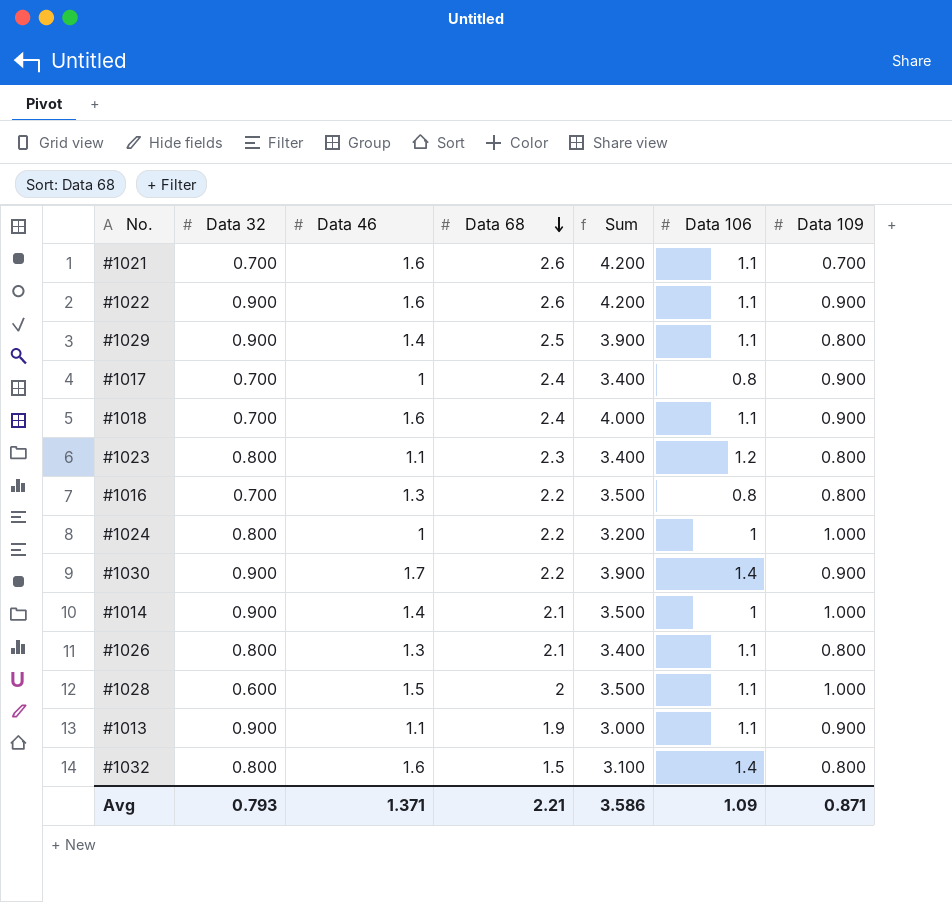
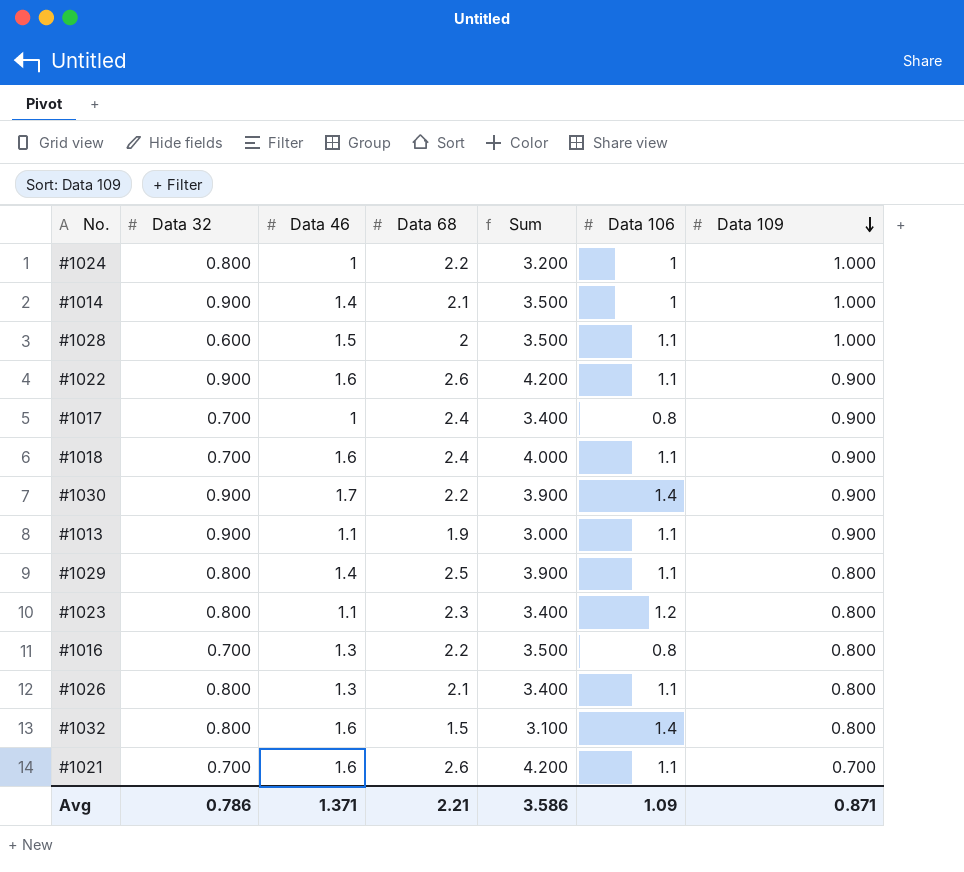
row order: Data 68 descending -> Data 109 descending
#1029 | Data 32: 0.900 -> 0.800
Avg | Data 32: 0.793 -> 0.786

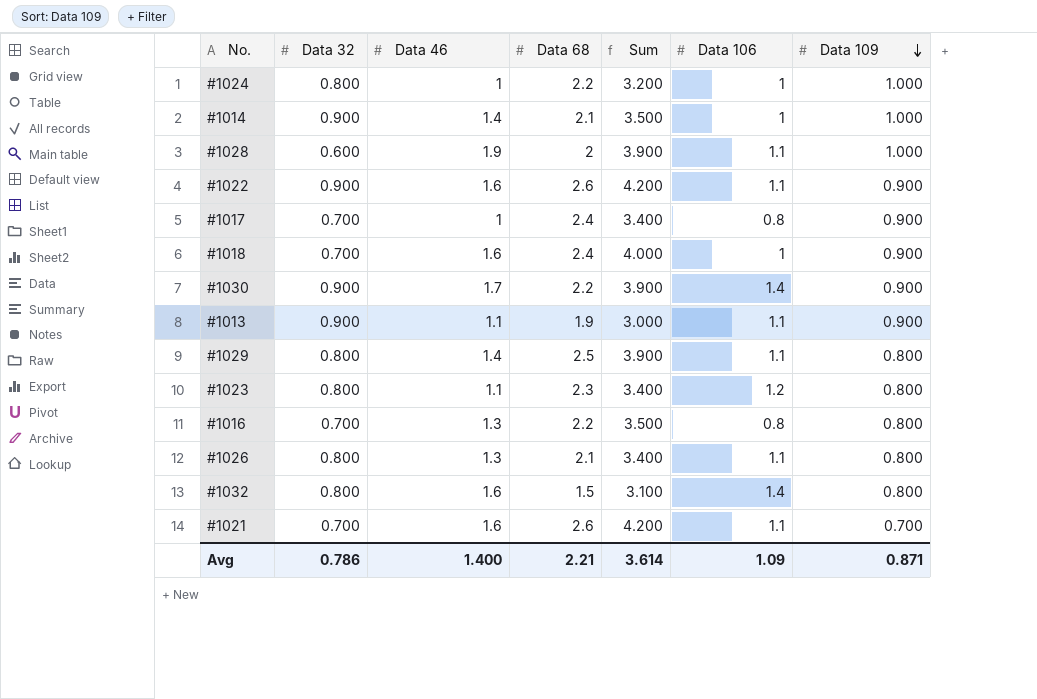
#1028 | Data 46: 1.5 -> 1.9
#1028 | Sum: 3.500 -> 3.900
#1018 | Data 106: 1.1 -> 1
Avg | Data 46: 1.371 -> 1.400
Avg | Sum: 3.586 -> 3.614

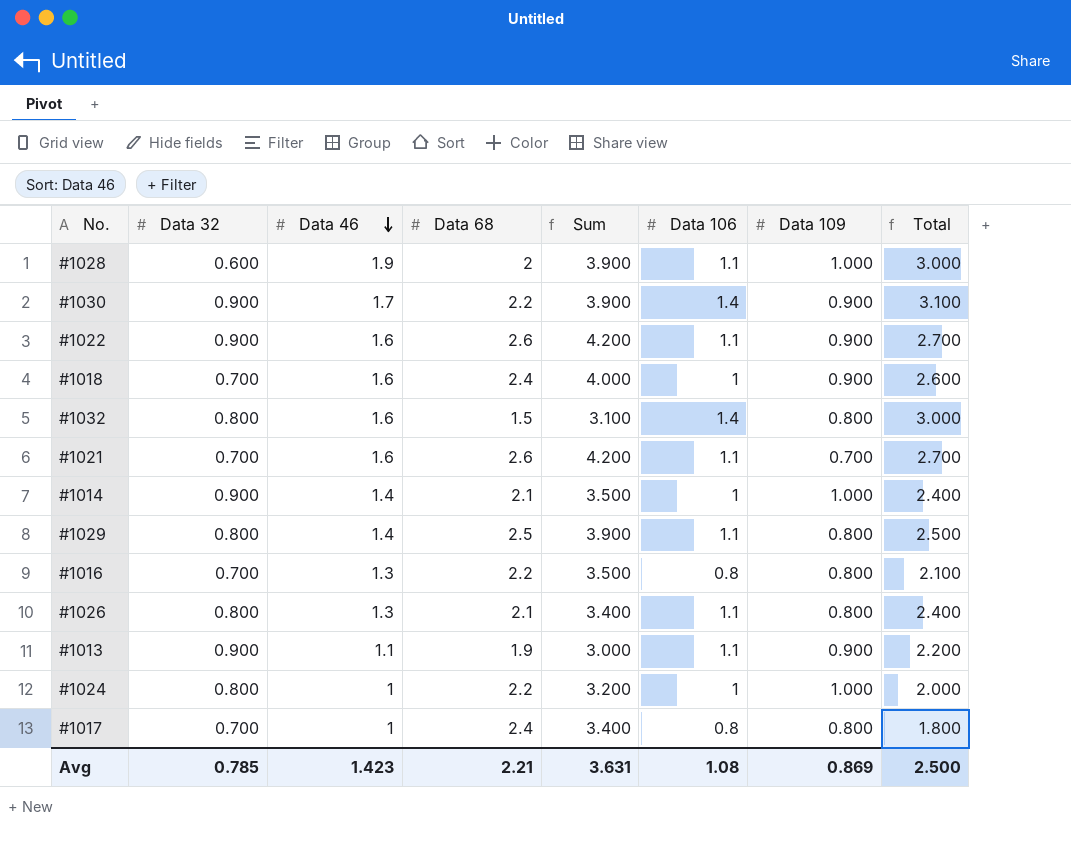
row order: Data 109 descending -> Data 46 descending
column Total | formula: none -> [Data 46] + [Data 106]
row #1023: 0.800 | 1.1 | 2.3 | 3.400 | 1.2 | 0.800 -> none
#1017 | Data 109: 0.900 -> 0.800
Avg | Data 32: 0.786 -> 0.785
Avg | Data 46: 1.400 -> 1.423
Avg | Sum: 3.614 -> 3.631
Avg | Data 106: 1.09 -> 1.08
Avg | Data 109: 0.871 -> 0.869

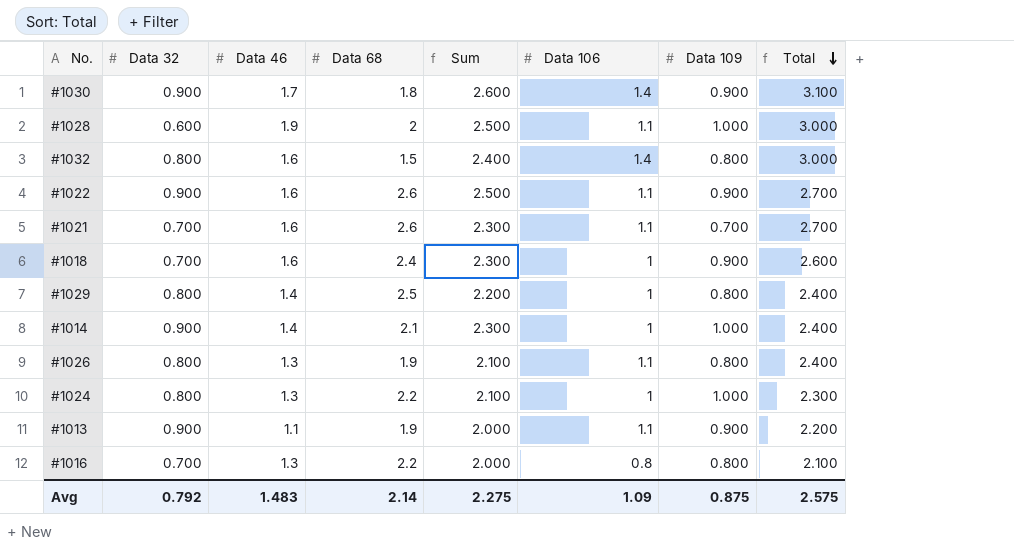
row order: Data 46 descending -> Total descending
column Sum | formula: [Data 46] + [Data 68] -> [Data 32] + [Data 46]
row #1017: 0.700 | 1 | 2.4 | 3.400 | 0.8 | 0.800 | 1.800 -> none
#1030 | Data 68: 2.2 -> 1.8
#1029 | Data 106: 1.1 -> 1
#1029 | Total: 2.500 -> 2.400
#1026 | Data 68: 2.1 -> 1.9
#1024 | Data 46: 1 -> 1.3
#1024 | Total: 2.000 -> 2.300
Avg | Data 32: 0.785 -> 0.792
Avg | Data 46: 1.423 -> 1.483
Avg | Data 68: 2.21 -> 2.14
Avg | Sum: 3.631 -> 2.275
Avg | Data 106: 1.08 -> 1.09
Avg | Data 109: 0.869 -> 0.875
Avg | Total: 2.500 -> 2.575

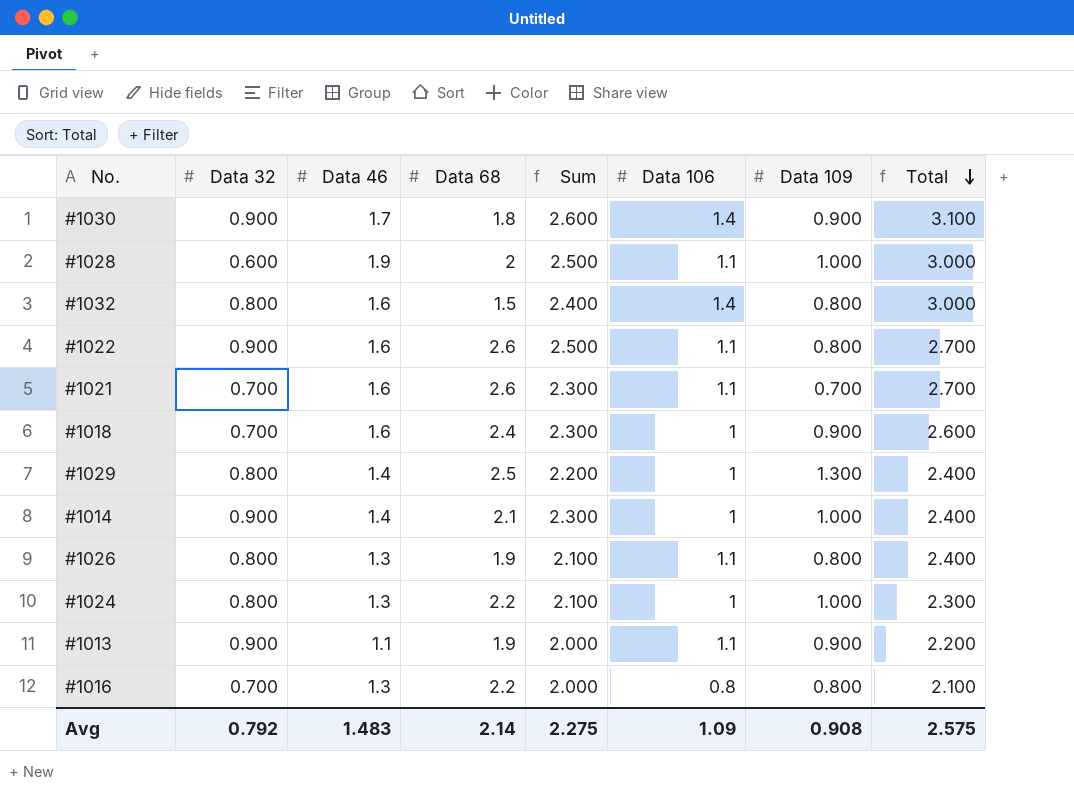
#1022 | Data 109: 0.900 -> 0.800
#1029 | Data 109: 0.800 -> 1.300
Avg | Data 109: 0.875 -> 0.908

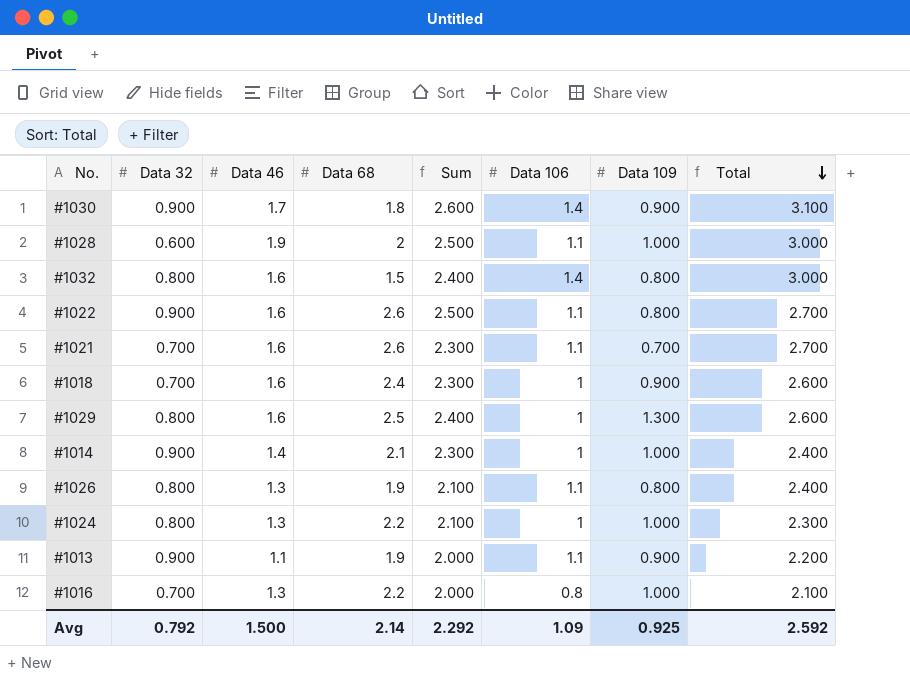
#1029 | Data 46: 1.4 -> 1.6
#1029 | Sum: 2.200 -> 2.400
#1029 | Total: 2.400 -> 2.600
#1016 | Data 109: 0.800 -> 1.000
Avg | Data 46: 1.483 -> 1.500
Avg | Sum: 2.275 -> 2.292
Avg | Data 109: 0.908 -> 0.925
Avg | Total: 2.575 -> 2.592

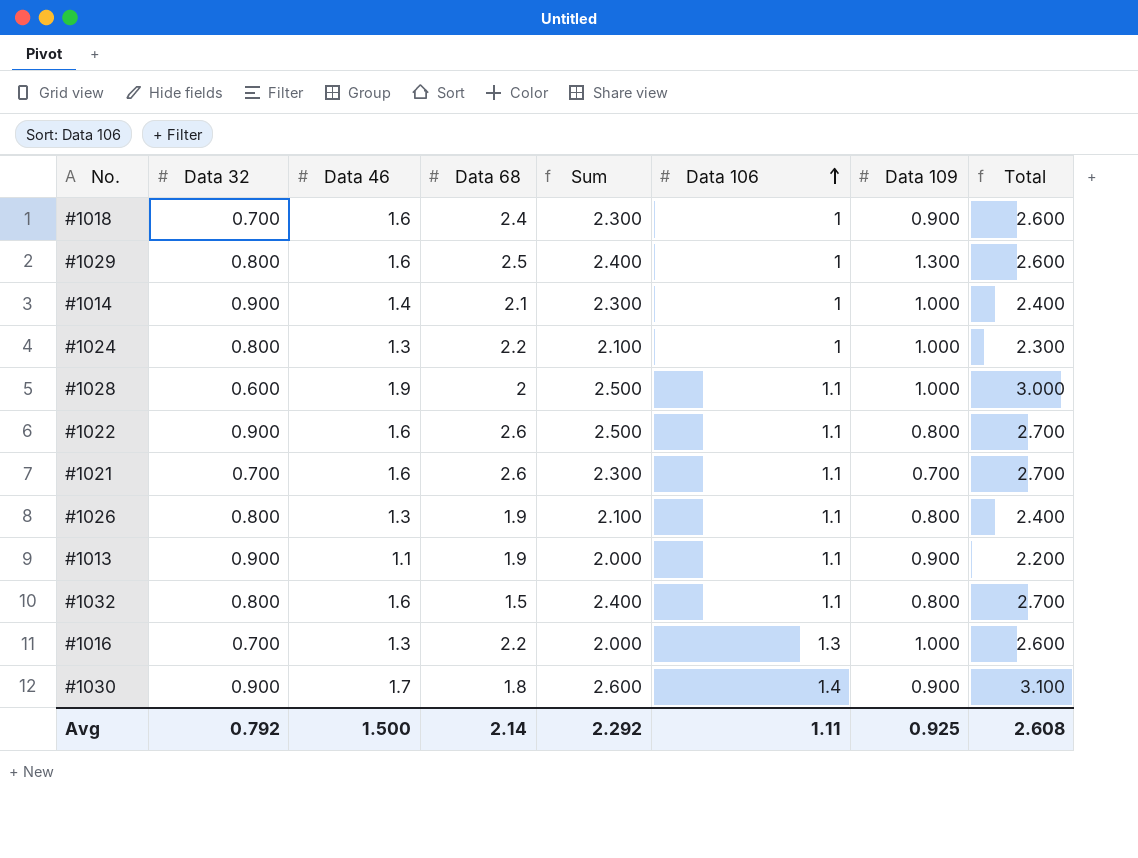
row order: Total descending -> Data 106 ascending
#1032 | Data 106: 1.4 -> 1.1
#1032 | Total: 3.000 -> 2.700
#1016 | Data 106: 0.8 -> 1.3
#1016 | Total: 2.100 -> 2.600
Avg | Data 106: 1.09 -> 1.11
Avg | Total: 2.592 -> 2.608

